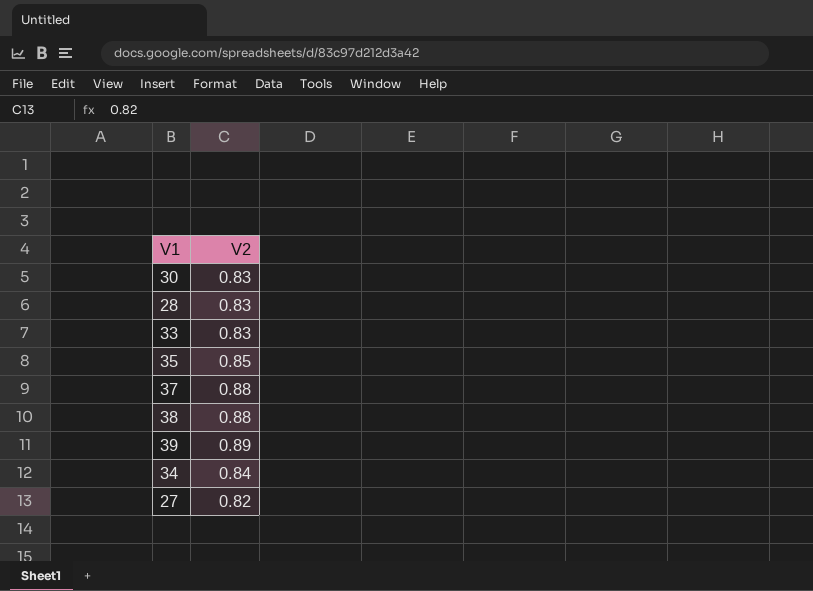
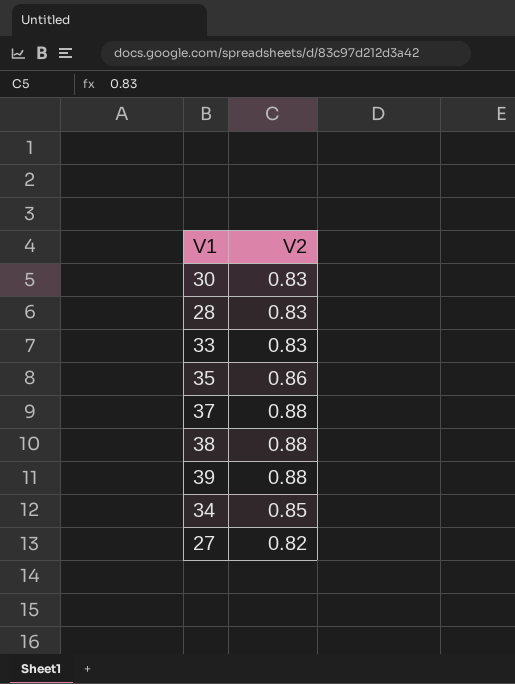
35 | V2: 0.85 -> 0.86
39 | V2: 0.89 -> 0.88
34 | V2: 0.84 -> 0.85

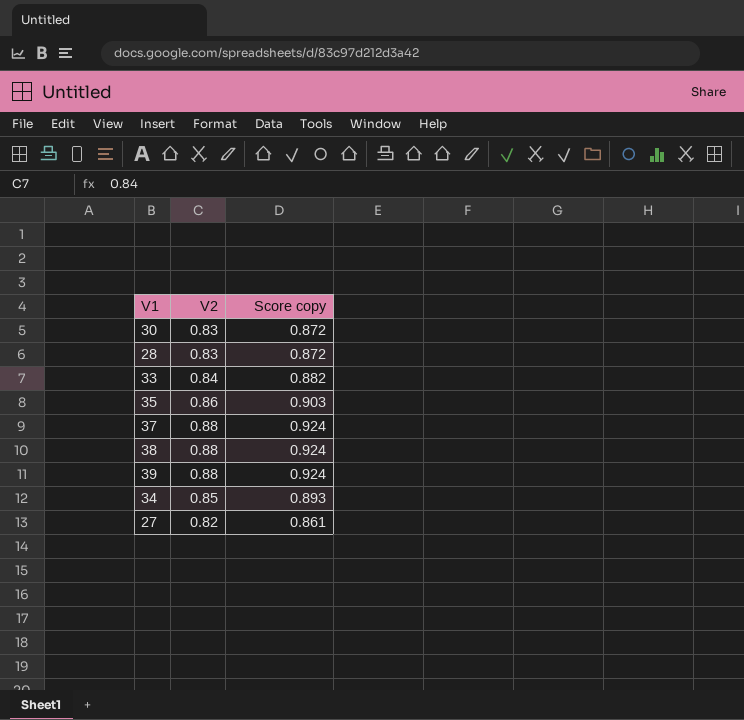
column Score copy | formula: none -> [V2] * 1.05
33 | V2: 0.83 -> 0.84

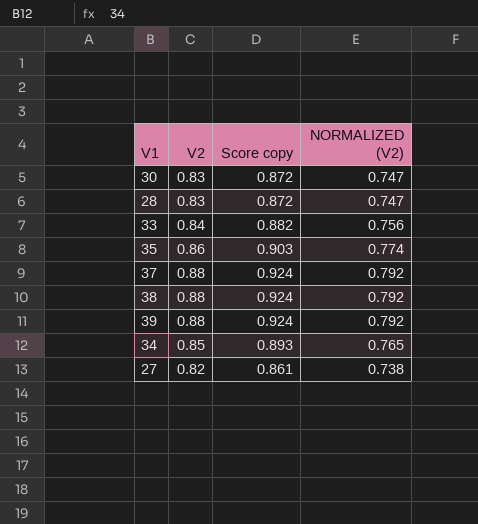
column NORMALIZED (V2) | formula: none -> [V2] * 0.9

